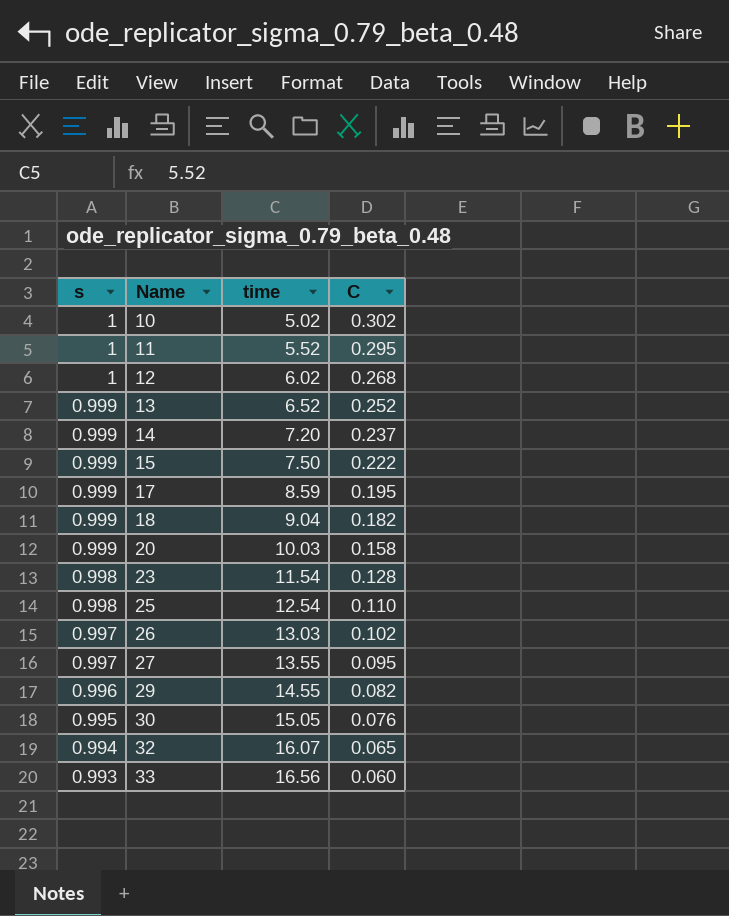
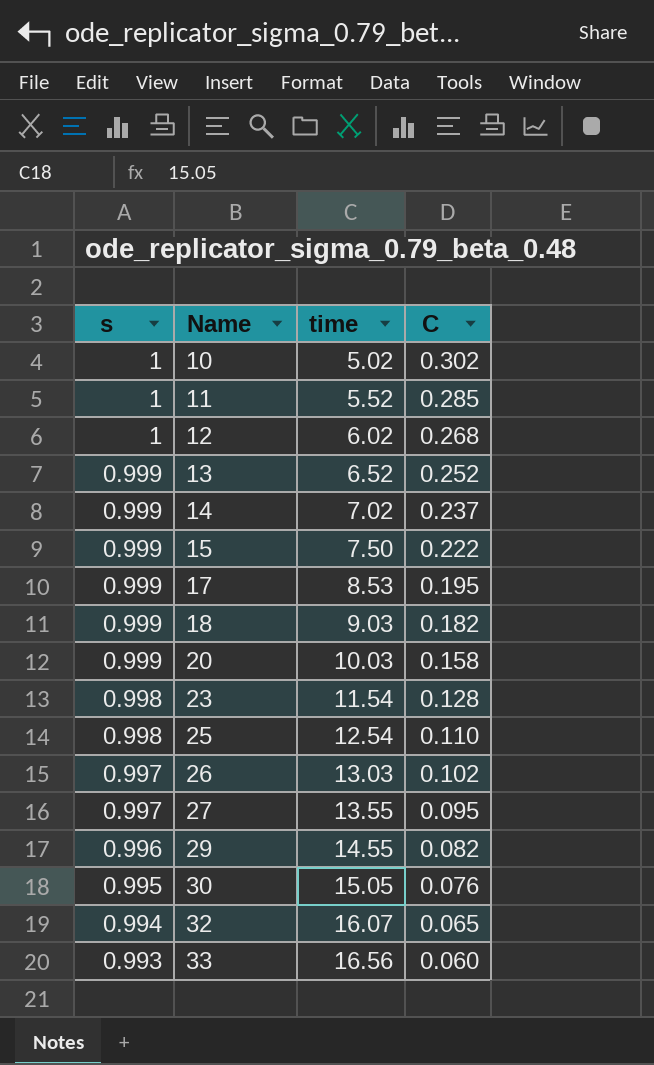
11 | C: 0.295 -> 0.285
14 | time: 7.20 -> 7.02
17 | time: 8.59 -> 8.53
18 | time: 9.04 -> 9.03

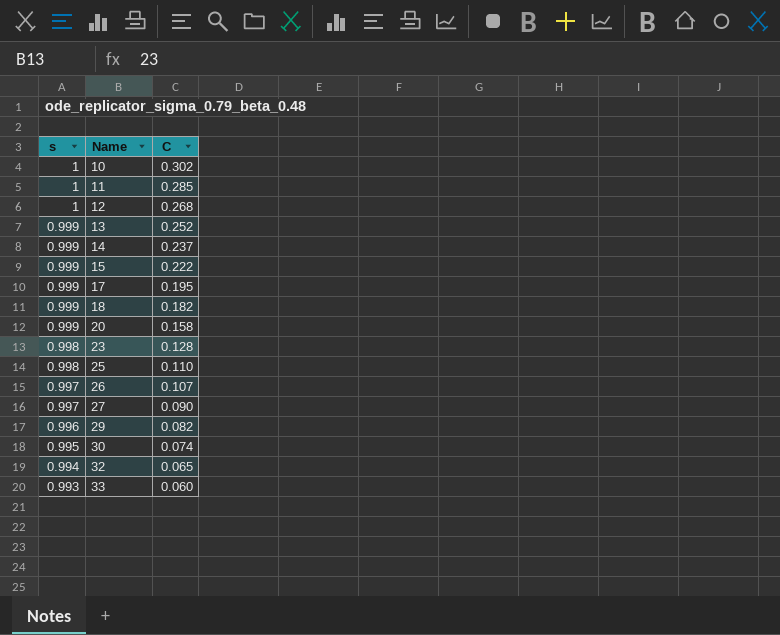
column time | position: 3 -> none
26 | C: 0.102 -> 0.107
27 | C: 0.095 -> 0.090
30 | C: 0.076 -> 0.074

